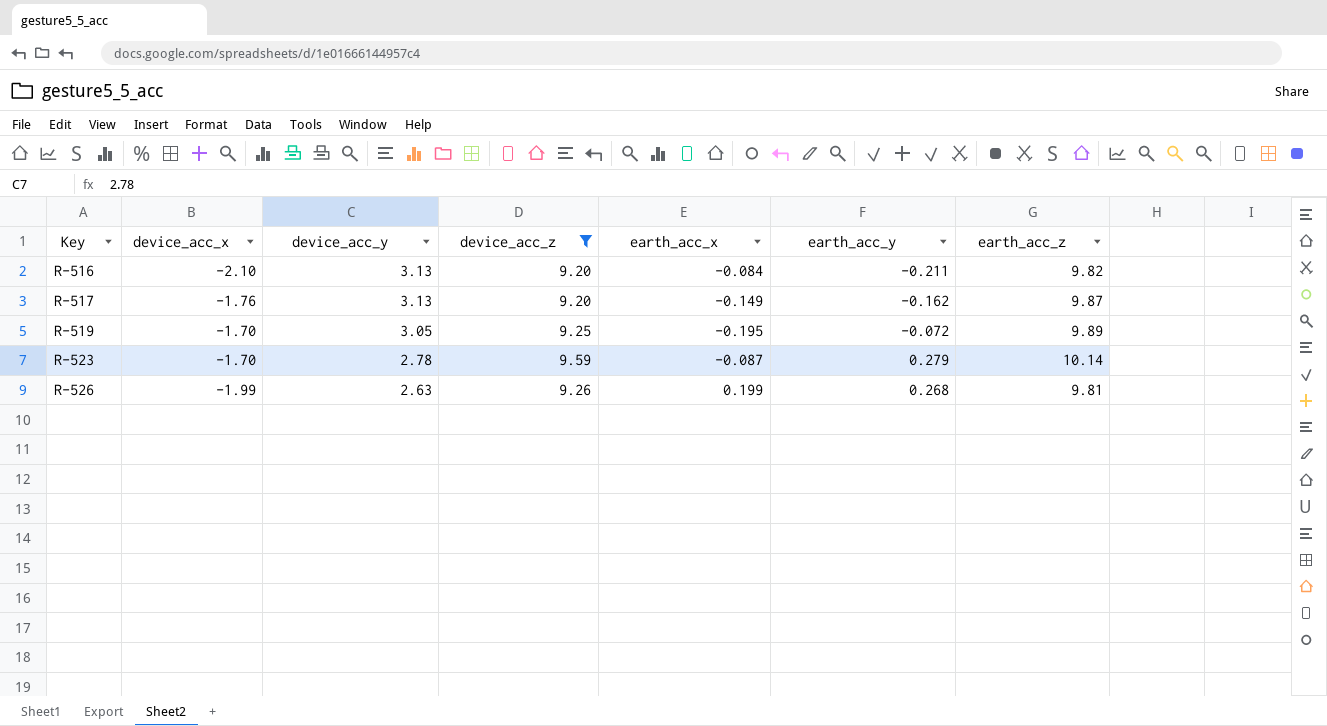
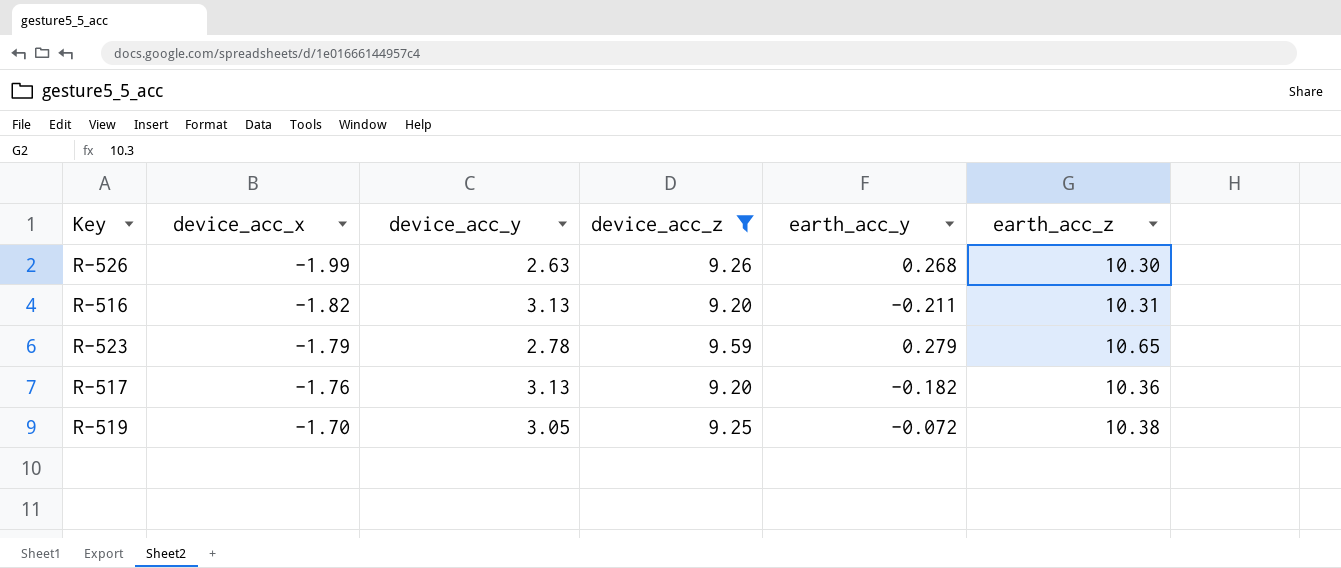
row order: Key ascending -> device_acc_x ascending
column earth_acc_x | position: 5 -> none
R-526 | earth_acc_z: 9.81 -> 10.30
R-516 | device_acc_x: -2.10 -> -1.82
R-516 | earth_acc_z: 9.82 -> 10.31
R-523 | device_acc_x: -1.70 -> -1.79
R-523 | earth_acc_z: 10.14 -> 10.65
R-517 | earth_acc_y: -0.162 -> -0.182
R-517 | earth_acc_z: 9.87 -> 10.36
R-519 | earth_acc_z: 9.89 -> 10.38

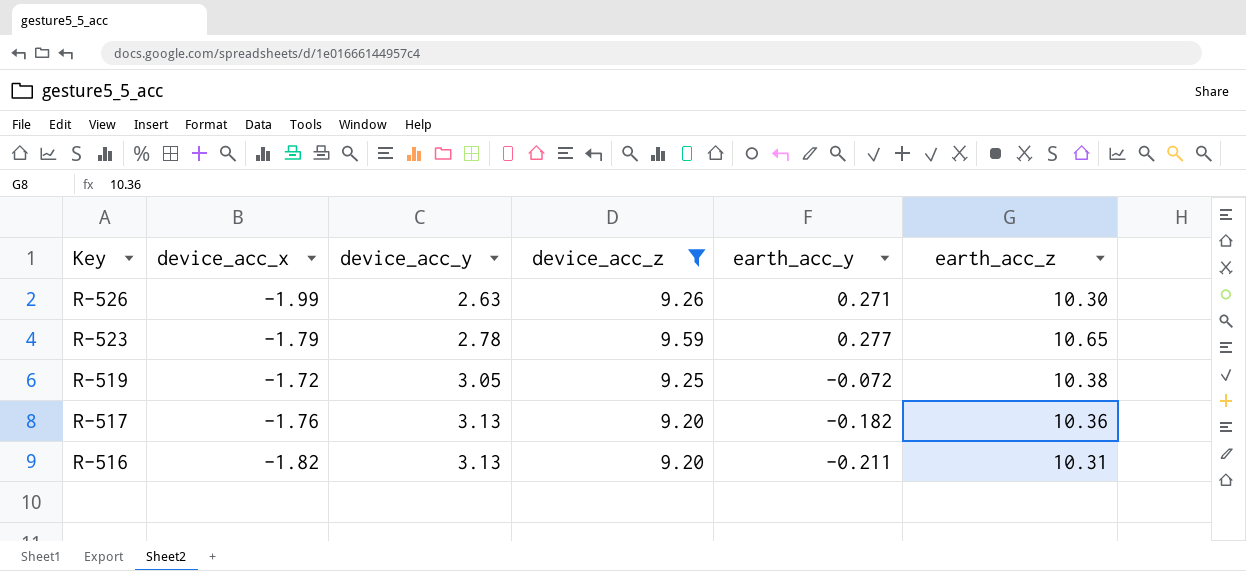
row order: device_acc_x ascending -> Key descending
R-526 | earth_acc_y: 0.268 -> 0.271
R-523 | earth_acc_y: 0.279 -> 0.277
R-519 | device_acc_x: -1.70 -> -1.72

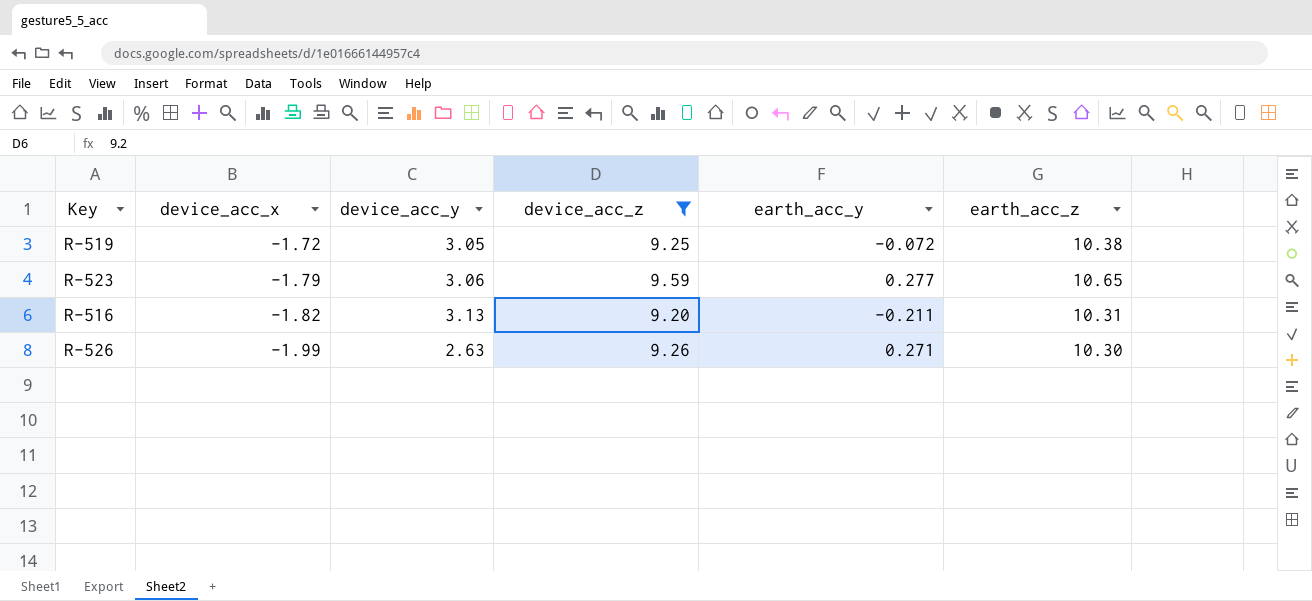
row order: Key descending -> device_acc_x descending
row R-517: -1.76 | 3.13 | 9.20 | -0.182 | 10.36 -> none
R-523 | device_acc_y: 2.78 -> 3.06

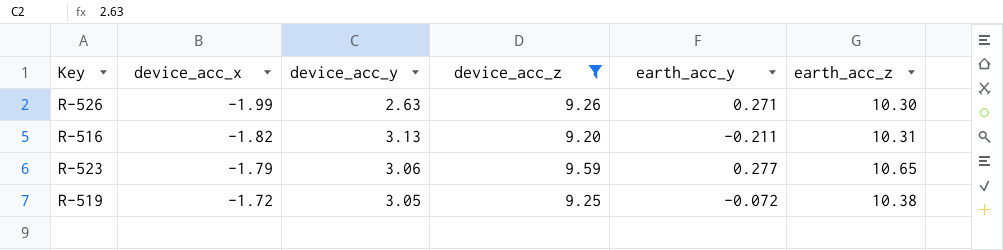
row order: device_acc_x descending -> device_acc_x ascending

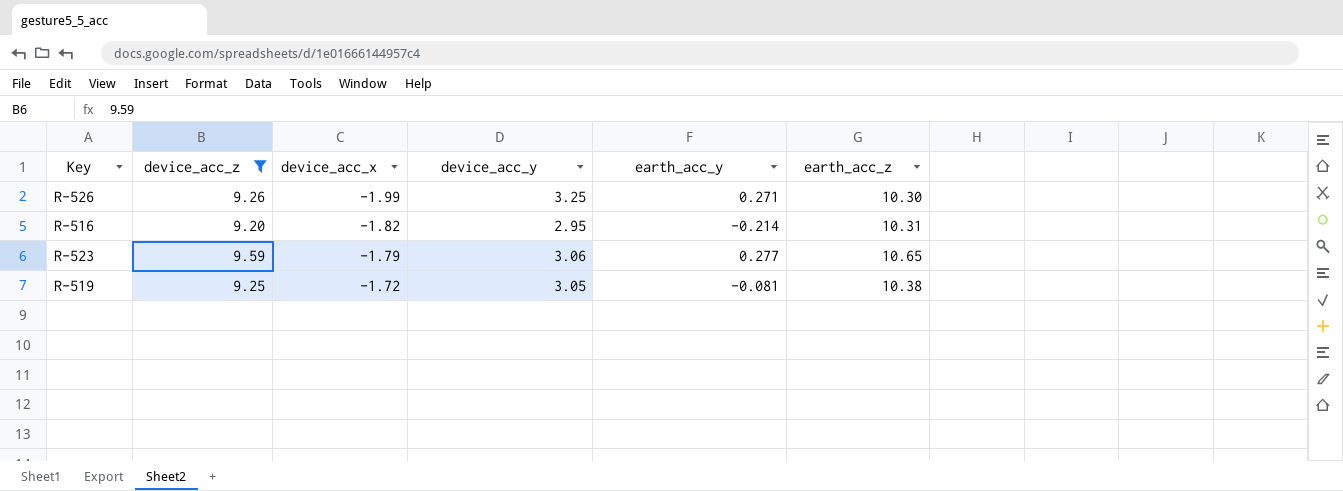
column device_acc_z | position: 4 -> 2
R-526 | device_acc_y: 2.63 -> 3.25
R-516 | device_acc_y: 3.13 -> 2.95
R-516 | earth_acc_y: -0.211 -> -0.214
R-519 | earth_acc_y: -0.072 -> -0.081

